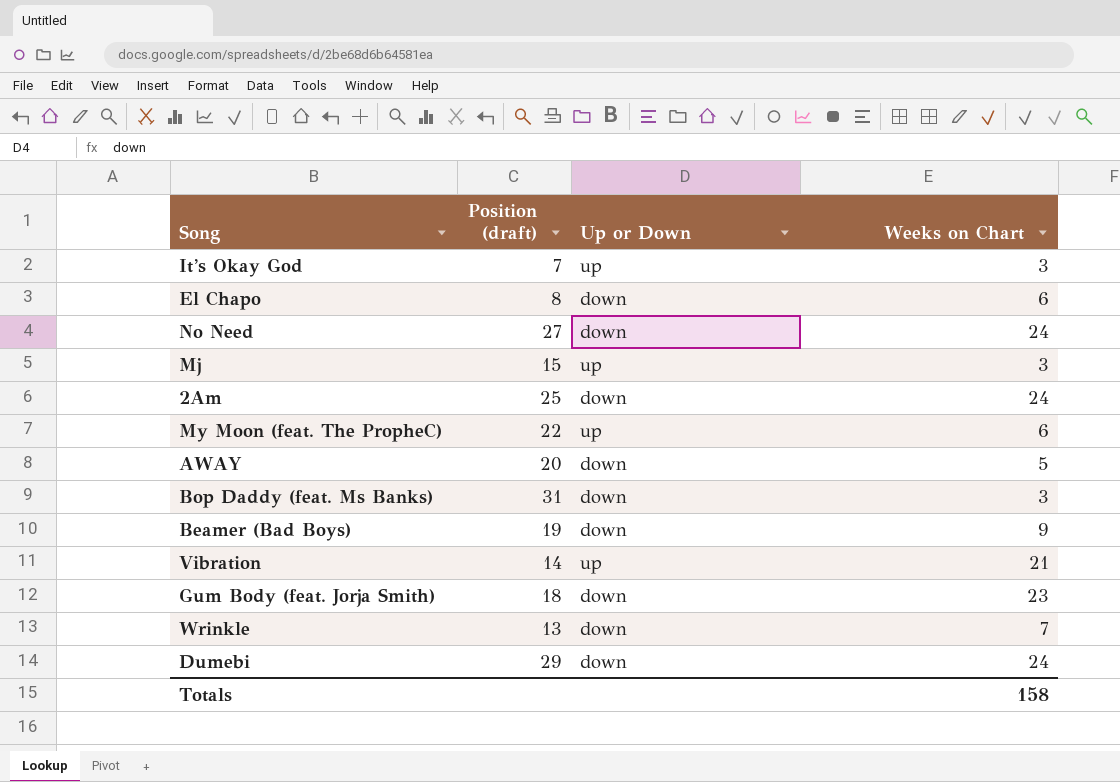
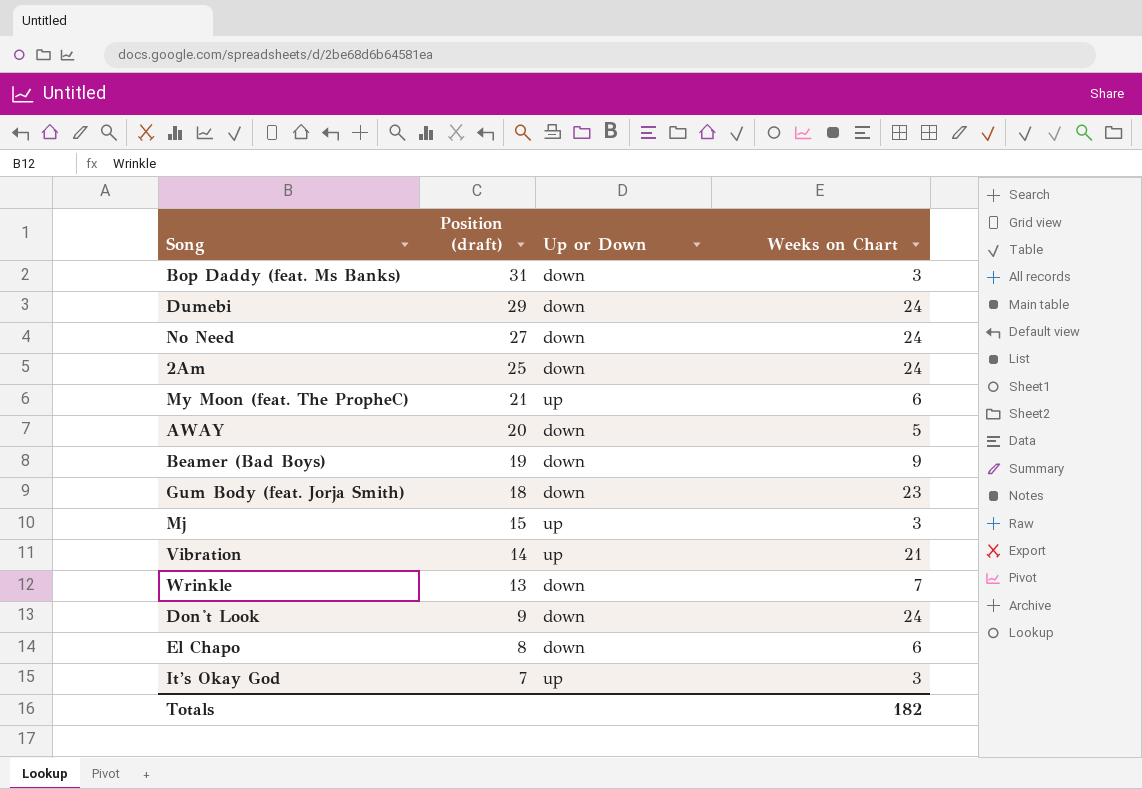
row order: none -> Position (draft) descending
My Moon (feat. The PropheC) | Position (draft): 22 -> 21
row Don't Look: none -> 9 | down | 24
Totals | Weeks on Chart: 158 -> 182

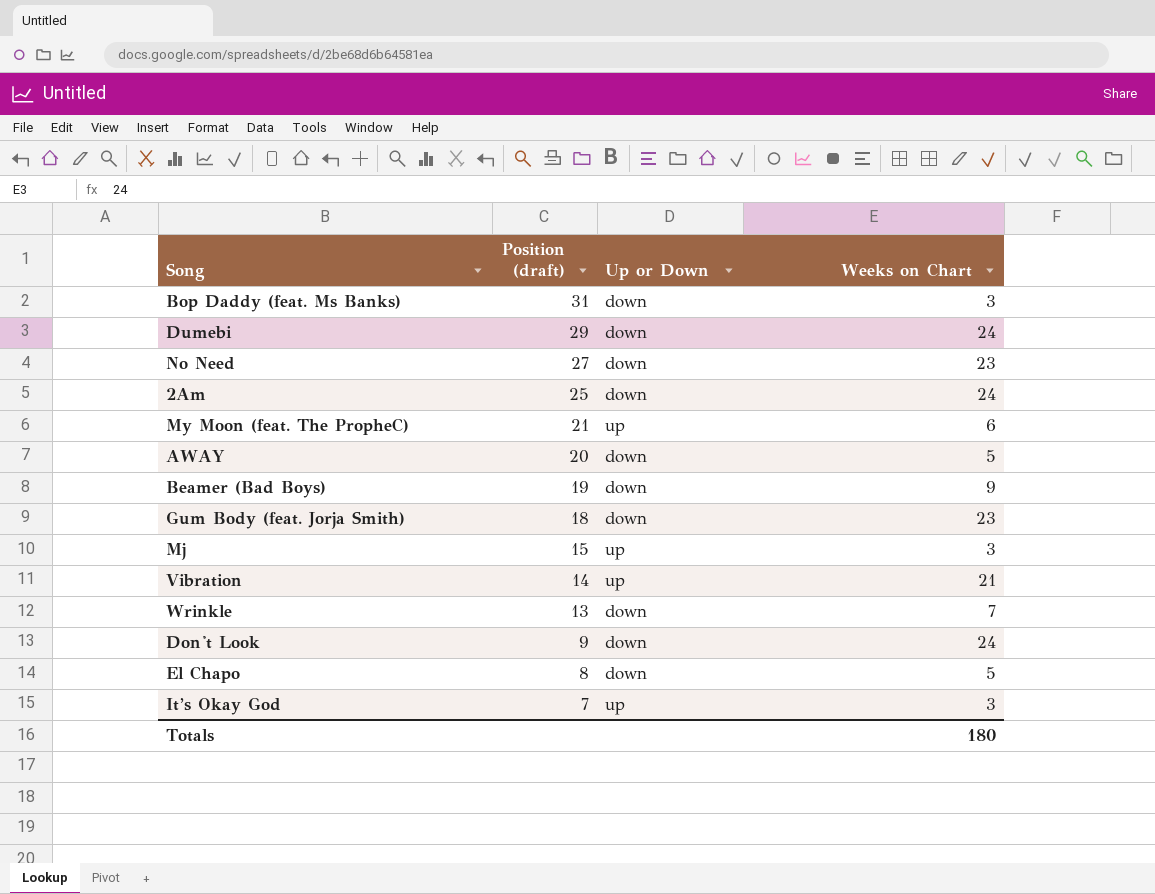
No Need | Weeks on Chart: 24 -> 23
El Chapo | Weeks on Chart: 6 -> 5
Totals | Weeks on Chart: 182 -> 180

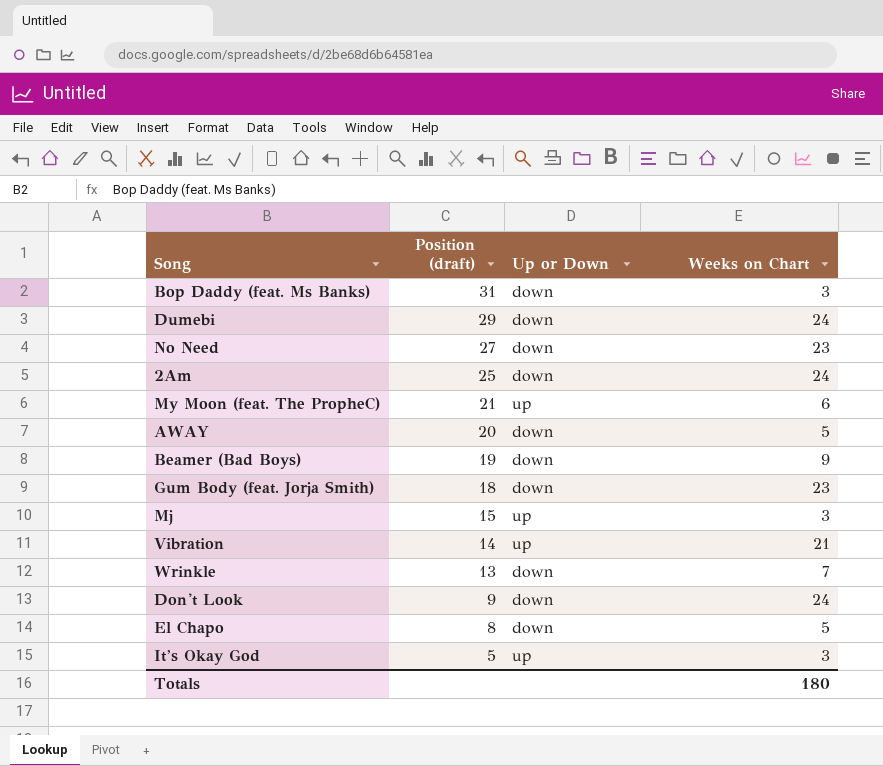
It’s Okay God | Position (draft): 7 -> 5

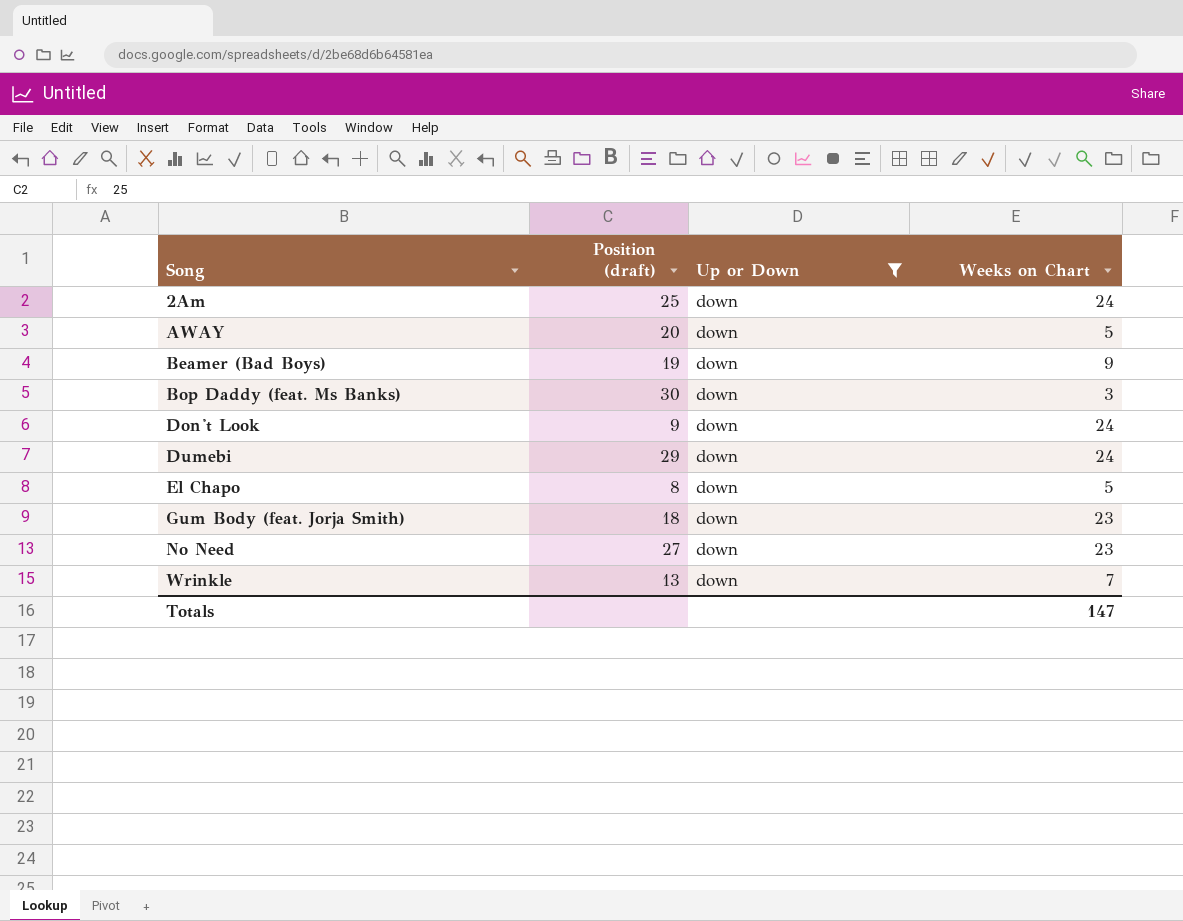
filter: none -> Up or Down = down
row order: Position (draft) descending -> Song ascending
Bop Daddy (feat. Ms Banks) | Position (draft): 31 -> 30
Totals | Weeks on Chart: 180 -> 147

